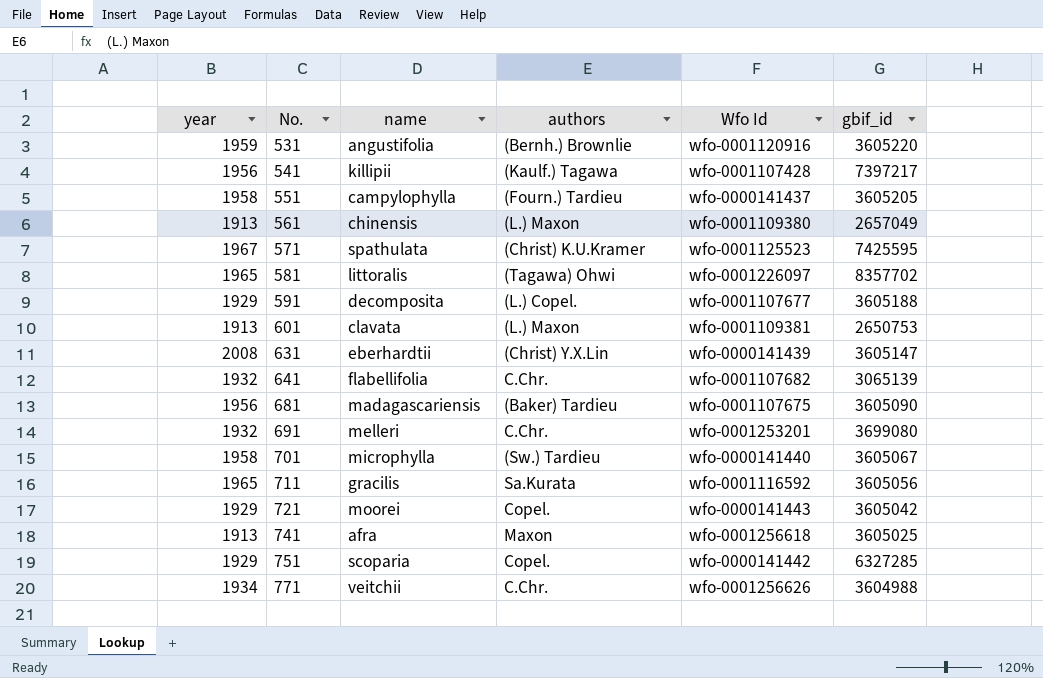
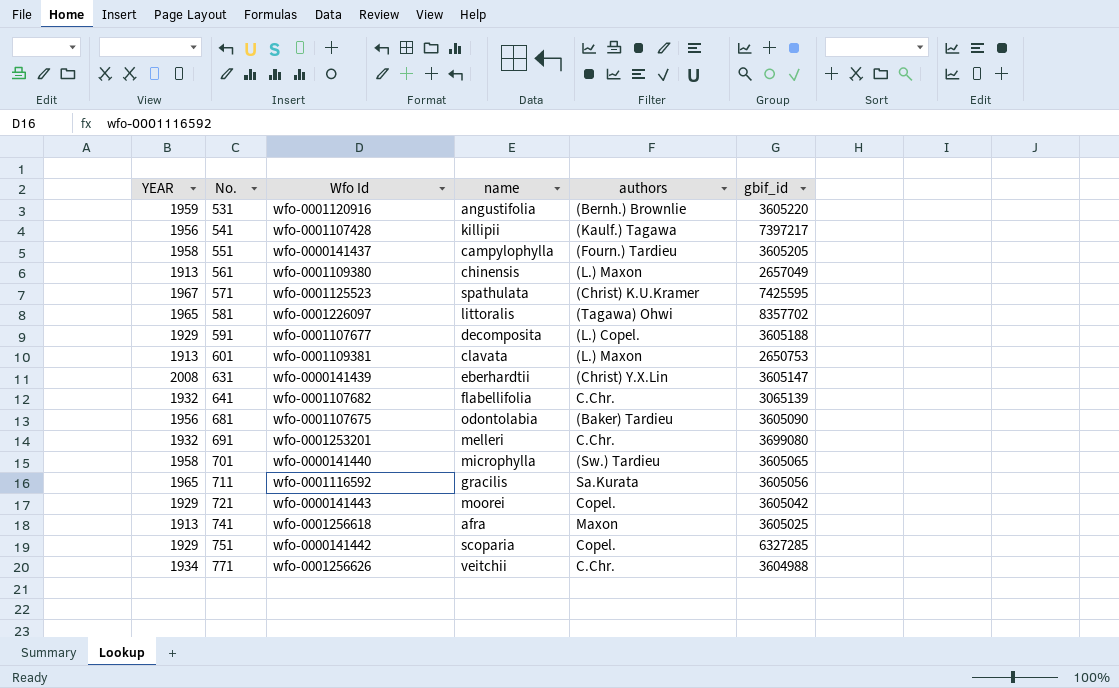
column name: year -> YEAR
column Wfo Id | position: 5 -> 3
681 | name: madagascariensis -> odontolabia
701 | gbif_id: 3605067 -> 3605065

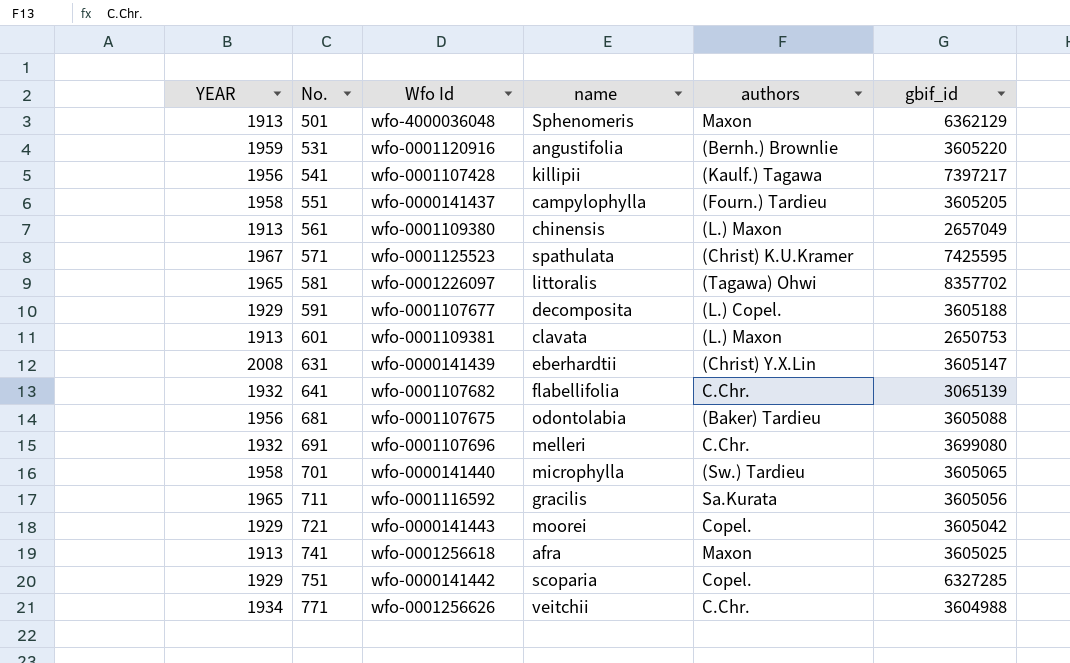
row 501: none -> 1913 | wfo-4000036048 | Sphenomeris | Maxon | 6362129
681 | gbif_id: 3605090 -> 3605088
691 | Wfo Id: wfo-0001253201 -> wfo-0001107696

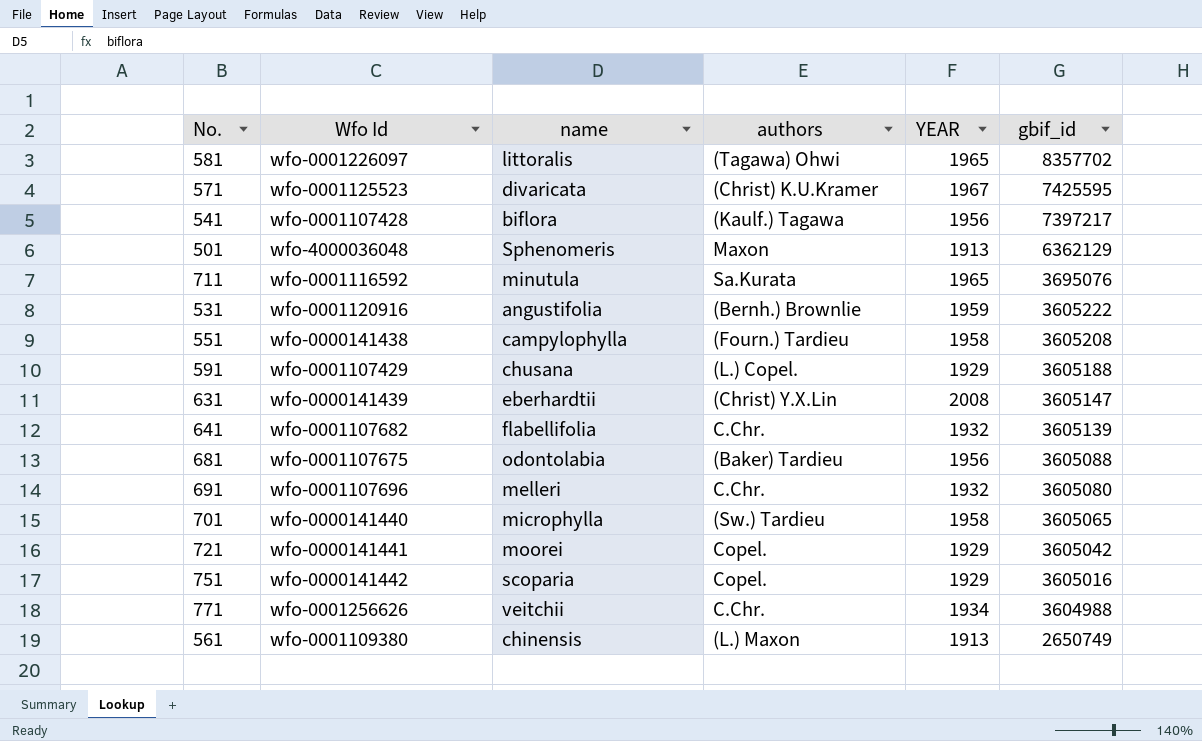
row order: No. ascending -> gbif_id descending
column YEAR | position: 1 -> 5
row 601: 1913 | wfo-0001109381 | clavata | (L.) Maxon | 2650753 -> none
row 741: 1913 | wfo-0001256618 | afra | Maxon | 3605025 -> none
571 | name: spathulata -> divaricata
541 | name: killipii -> biflora
711 | name: gracilis -> minutula
711 | gbif_id: 3605056 -> 3695076
531 | gbif_id: 3605220 -> 3605222
551 | Wfo Id: wfo-0000141437 -> wfo-0000141438
551 | gbif_id: 3605205 -> 3605208
591 | Wfo Id: wfo-0001107677 -> wfo-0001107429
591 | name: decomposita -> chusana
641 | gbif_id: 3065139 -> 3605139
691 | gbif_id: 3699080 -> 3605080
721 | Wfo Id: wfo-0000141443 -> wfo-0000141441
751 | gbif_id: 6327285 -> 3605016
561 | gbif_id: 2657049 -> 2650749

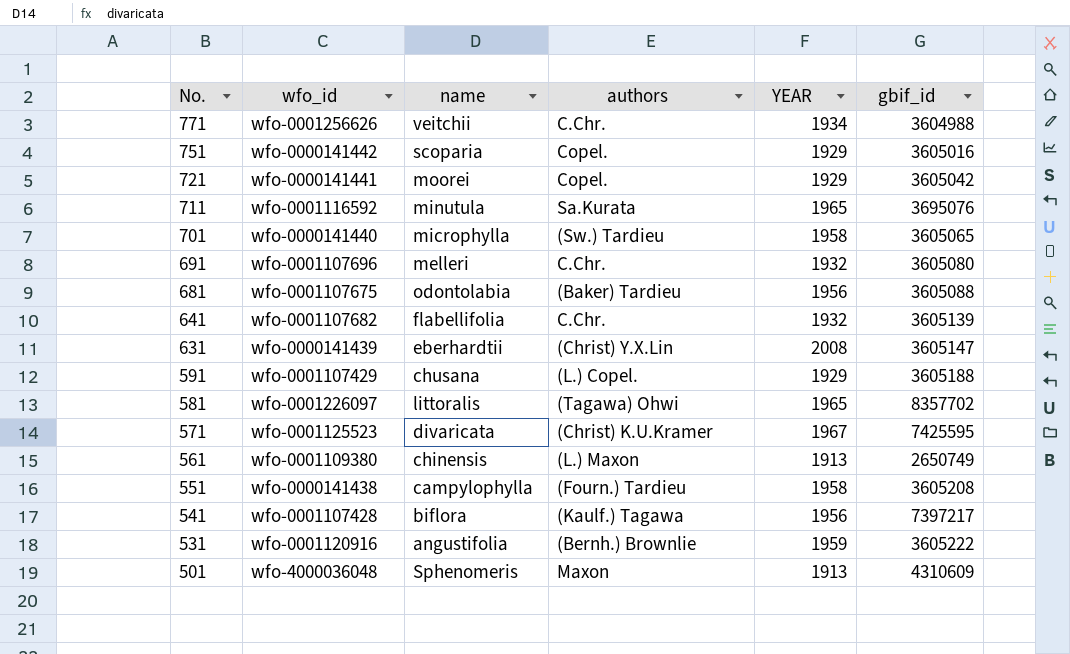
row order: gbif_id descending -> No. descending
column name: Wfo Id -> wfo_id
501 | gbif_id: 6362129 -> 4310609

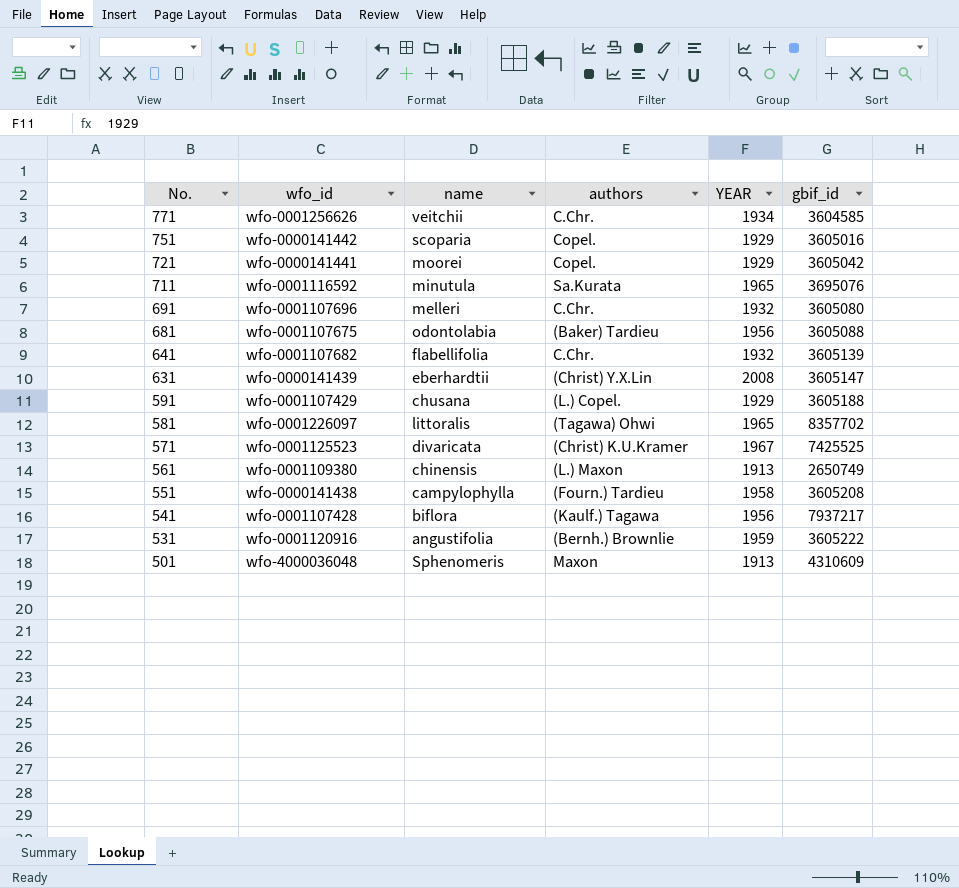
row 701: wfo-0000141440 | microphylla | (Sw.) Tardieu | 1958 | 3605065 -> none
771 | gbif_id: 3604988 -> 3604585
571 | gbif_id: 7425595 -> 7425525
541 | gbif_id: 7397217 -> 7937217

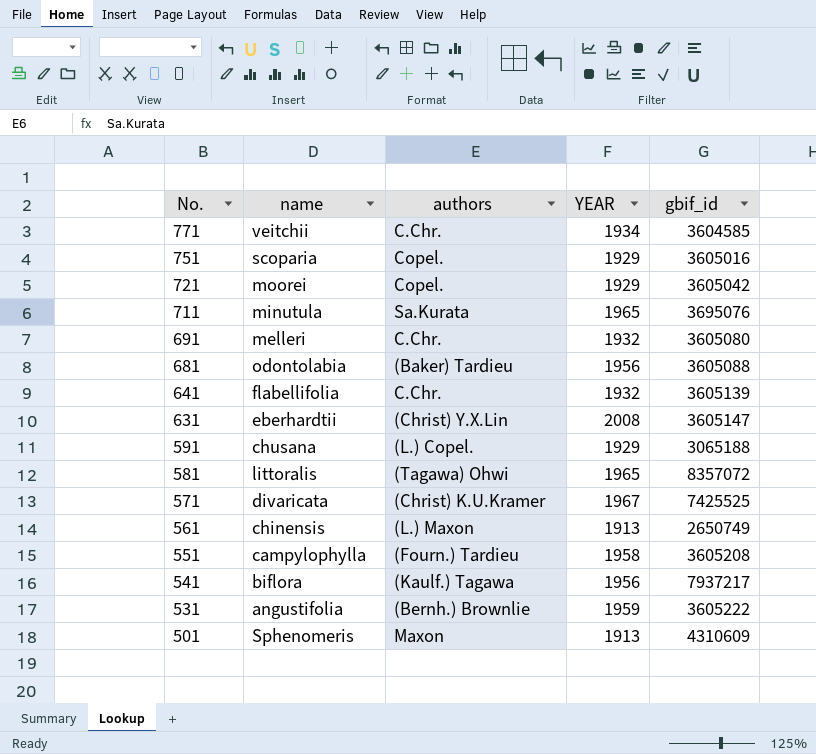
column wfo_id | position: 2 -> none
591 | gbif_id: 3605188 -> 3065188
581 | gbif_id: 8357702 -> 8357072

